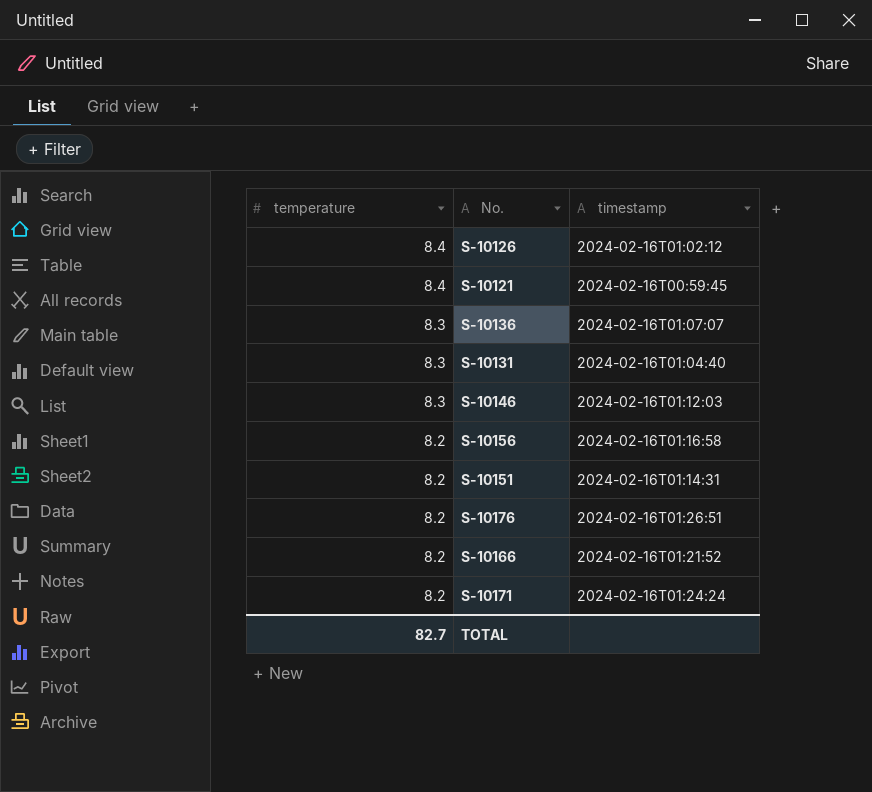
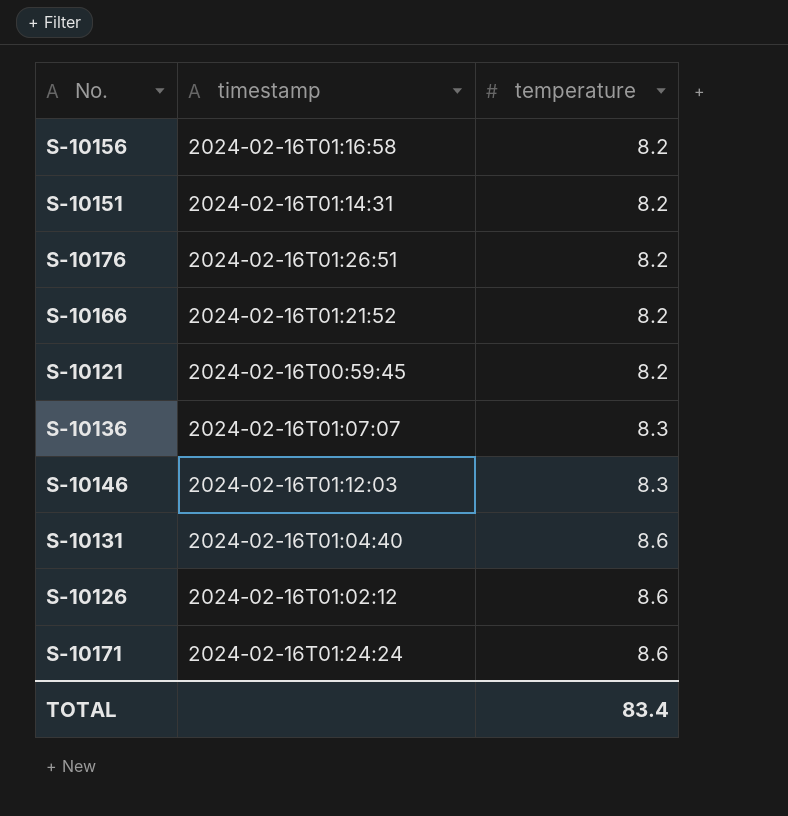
row order: temperature descending -> temperature ascending
column temperature | position: 1 -> 3
S-10121 | temperature: 8.4 -> 8.2
S-10131 | temperature: 8.3 -> 8.6
S-10126 | temperature: 8.4 -> 8.6
S-10171 | temperature: 8.2 -> 8.6
TOTAL | temperature: 82.7 -> 83.4

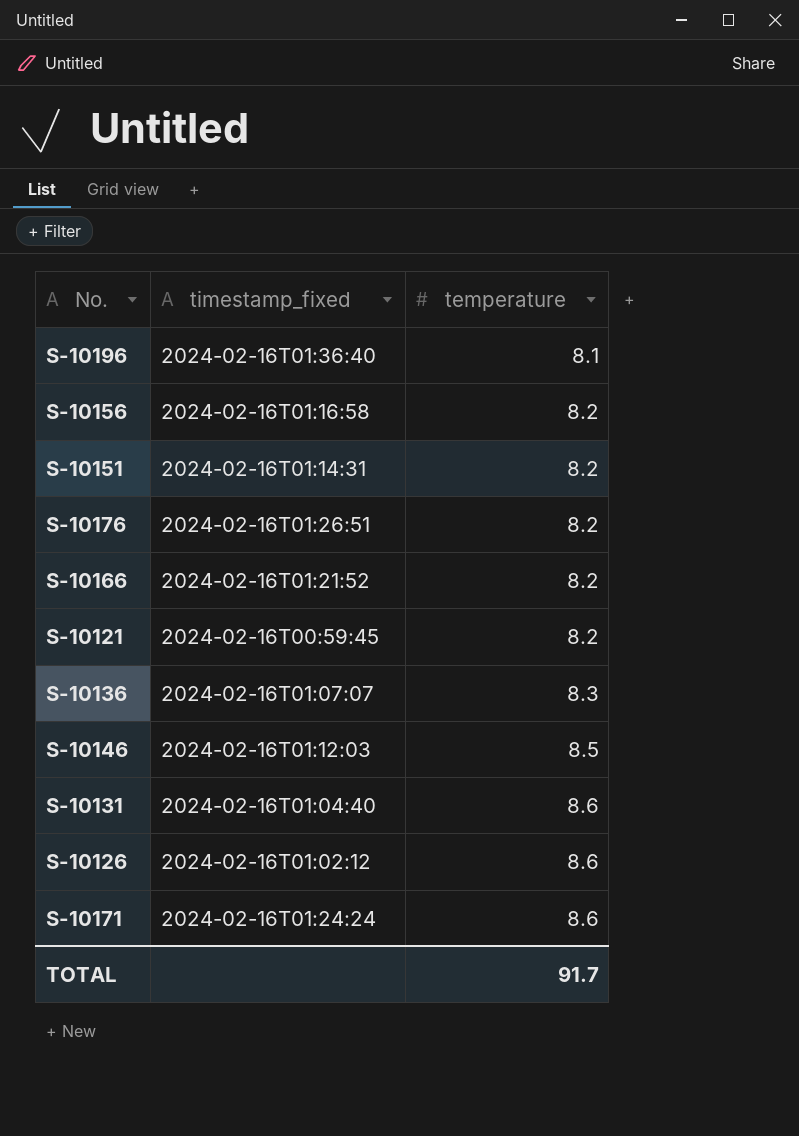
column name: timestamp -> timestamp_fixed
row S-10196: none -> 2024-02-16T01:36:40 | 8.1
S-10146 | temperature: 8.3 -> 8.5
TOTAL | temperature: 83.4 -> 91.7

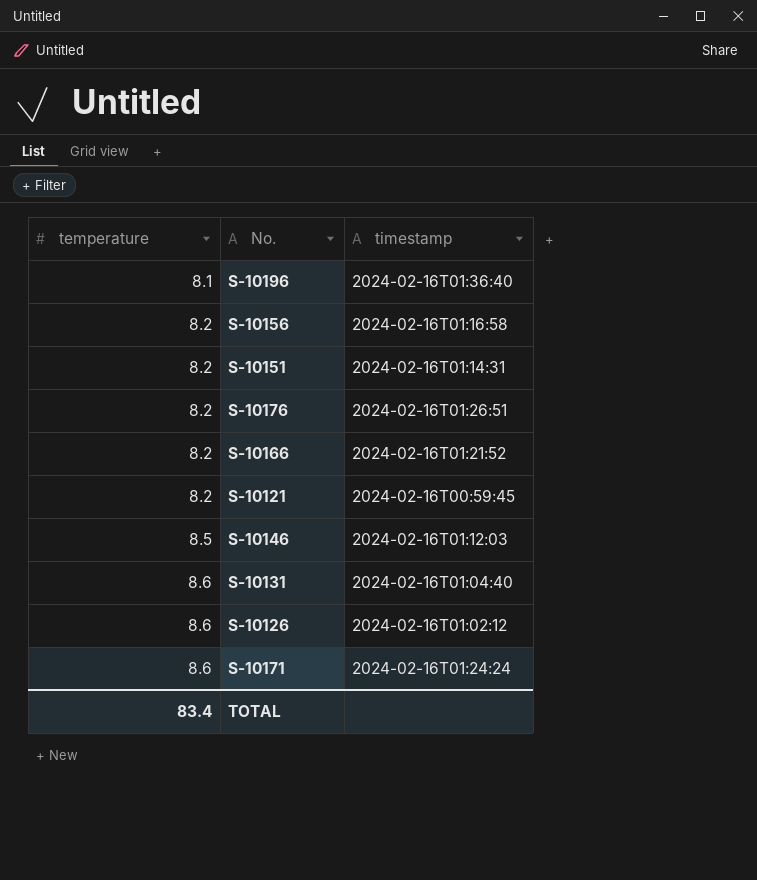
column temperature | position: 3 -> 1
column name: timestamp_fixed -> timestamp
row S-10136: 2024-02-16T01:07:07 | 8.3 -> none
TOTAL | temperature: 91.7 -> 83.4

